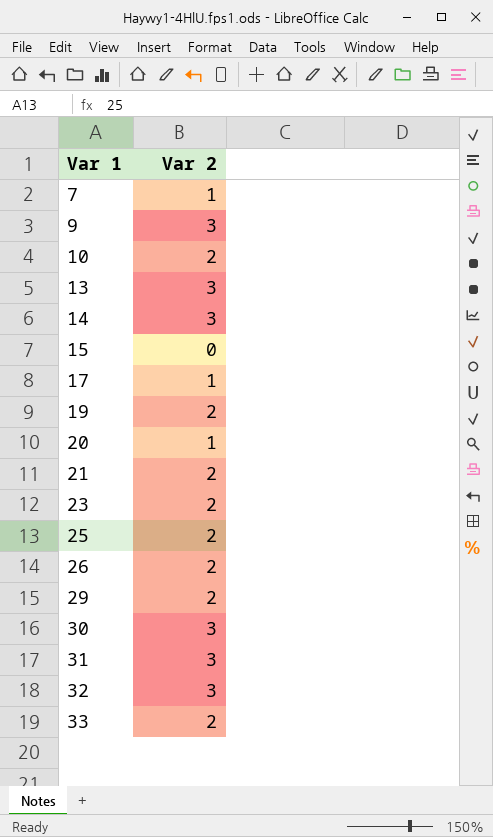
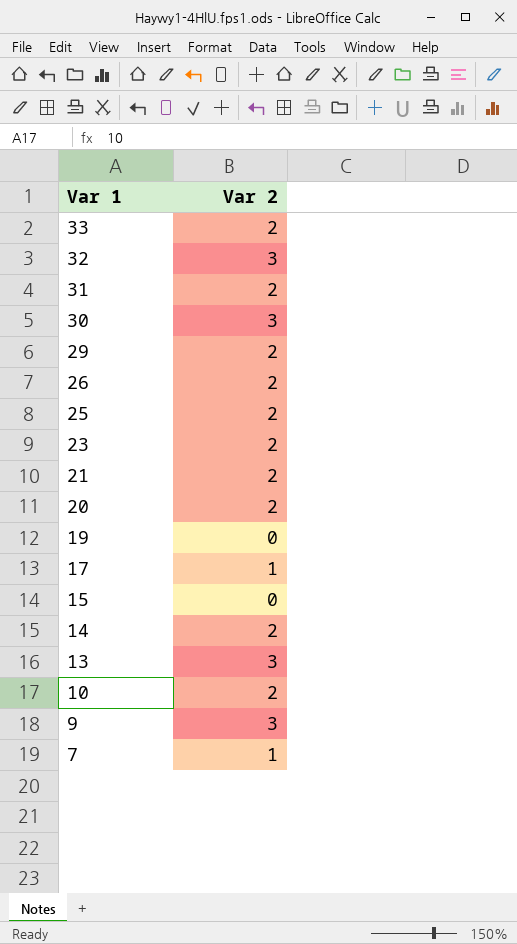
row order: Var 1 ascending -> Var 1 descending
31 | Var 2: 3 -> 2
20 | Var 2: 1 -> 2
19 | Var 2: 2 -> 0
14 | Var 2: 3 -> 2

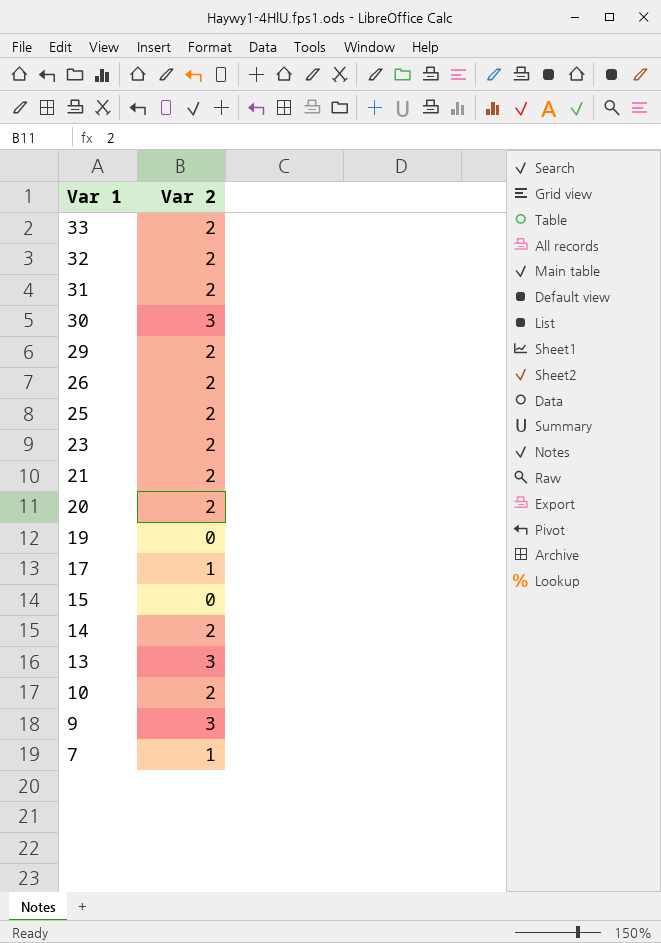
32 | Var 2: 3 -> 2

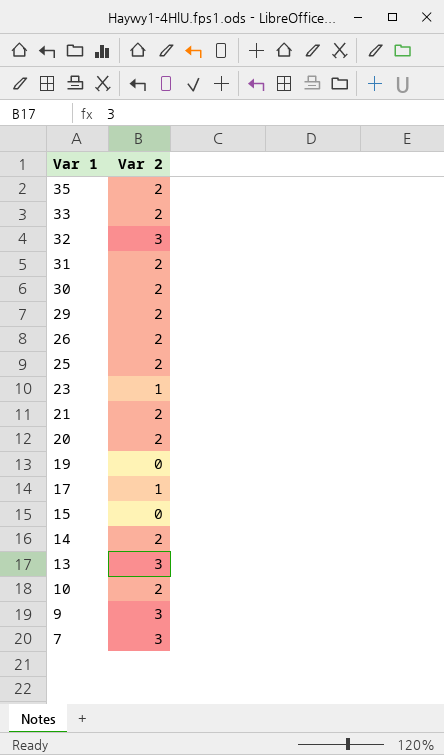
row 35: none -> 2
32 | Var 2: 2 -> 3
30 | Var 2: 3 -> 2
23 | Var 2: 2 -> 1
7 | Var 2: 1 -> 3

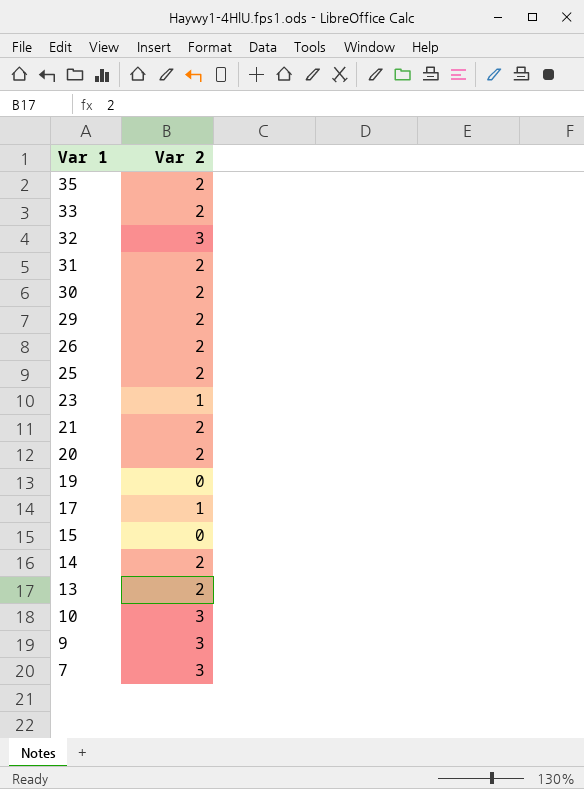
13 | Var 2: 3 -> 2
10 | Var 2: 2 -> 3

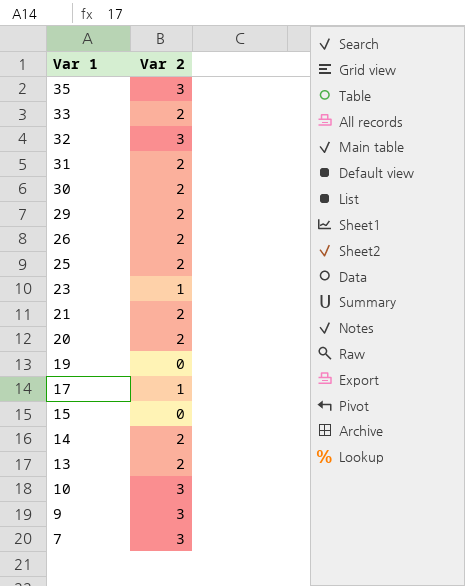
35 | Var 2: 2 -> 3

